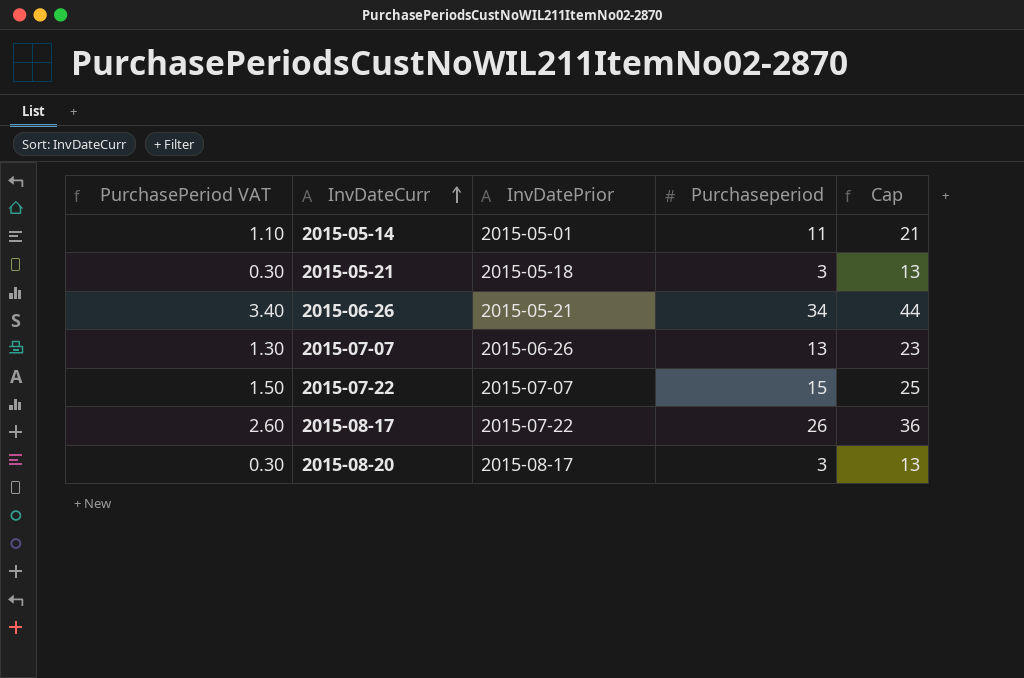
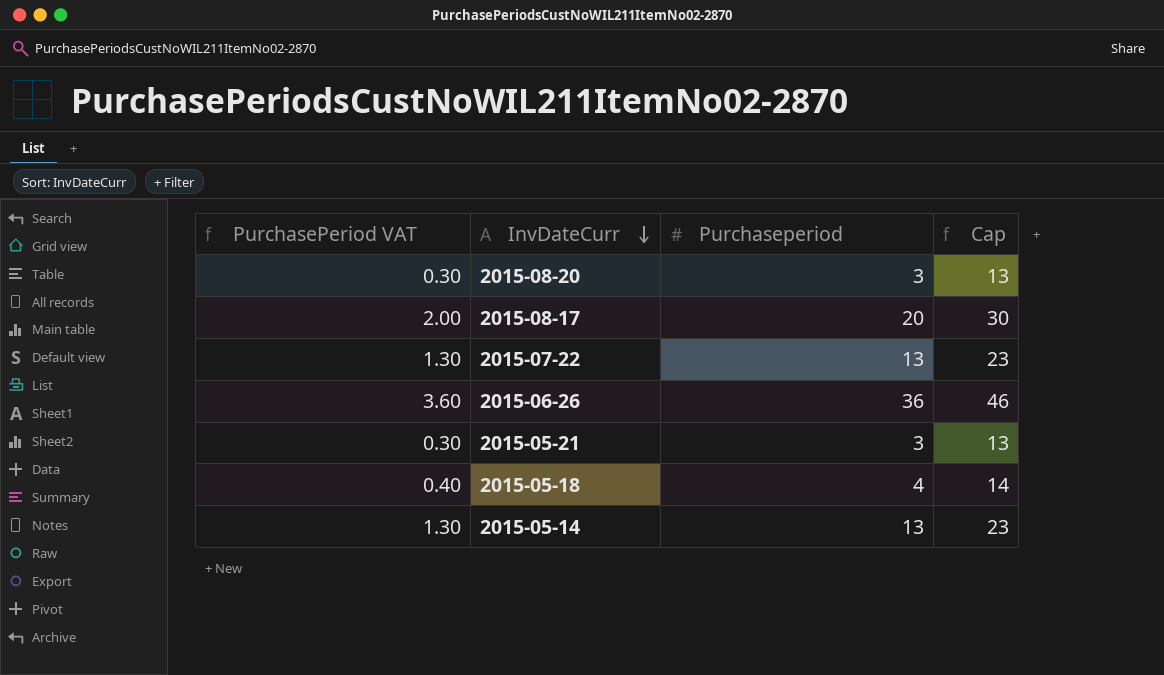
row order: InvDateCurr ascending -> InvDateCurr descending
column InvDatePrior | position: 3 -> none
row 2015-07-07: 1.30 | 2015-06-26 | 13 | 23 -> none
2015-08-17 | PurchasePeriod VAT: 2.60 -> 2.00
2015-08-17 | Purchaseperiod: 26 -> 20
2015-08-17 | Cap: 36 -> 30
2015-07-22 | PurchasePeriod VAT: 1.50 -> 1.30
2015-07-22 | Purchaseperiod: 15 -> 13
2015-07-22 | Cap: 25 -> 23
2015-06-26 | PurchasePeriod VAT: 3.40 -> 3.60
2015-06-26 | Purchaseperiod: 34 -> 36
2015-06-26 | Cap: 44 -> 46
row 2015-05-18: none -> 0.40 | 4 | 14
2015-05-14 | PurchasePeriod VAT: 1.10 -> 1.30
2015-05-14 | Purchaseperiod: 11 -> 13
2015-05-14 | Cap: 21 -> 23

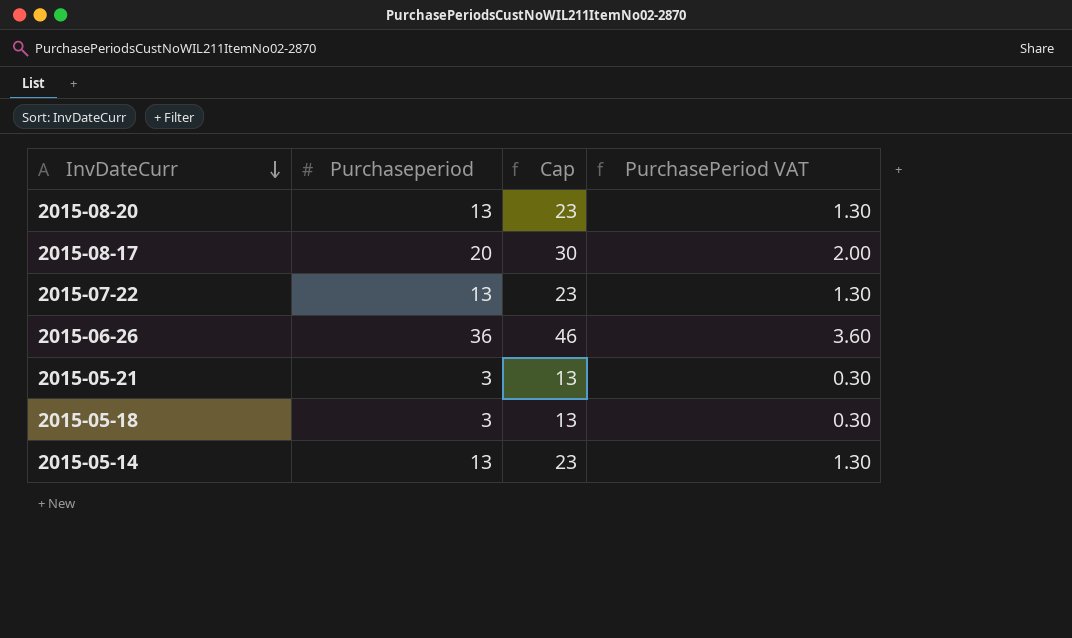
column PurchasePeriod VAT | position: 1 -> 4
2015-08-20 | Purchaseperiod: 3 -> 13
2015-08-20 | Cap: 13 -> 23
2015-08-20 | PurchasePeriod VAT: 0.30 -> 1.30
2015-05-18 | Purchaseperiod: 4 -> 3
2015-05-18 | Cap: 14 -> 13
2015-05-18 | PurchasePeriod VAT: 0.40 -> 0.30

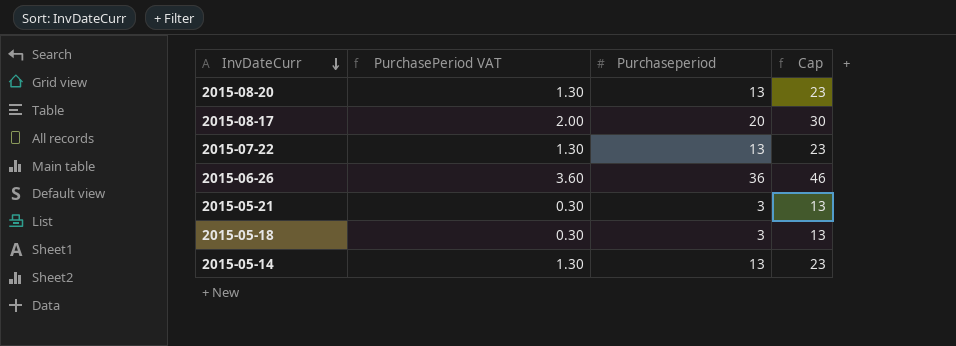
column PurchasePeriod VAT | position: 4 -> 2

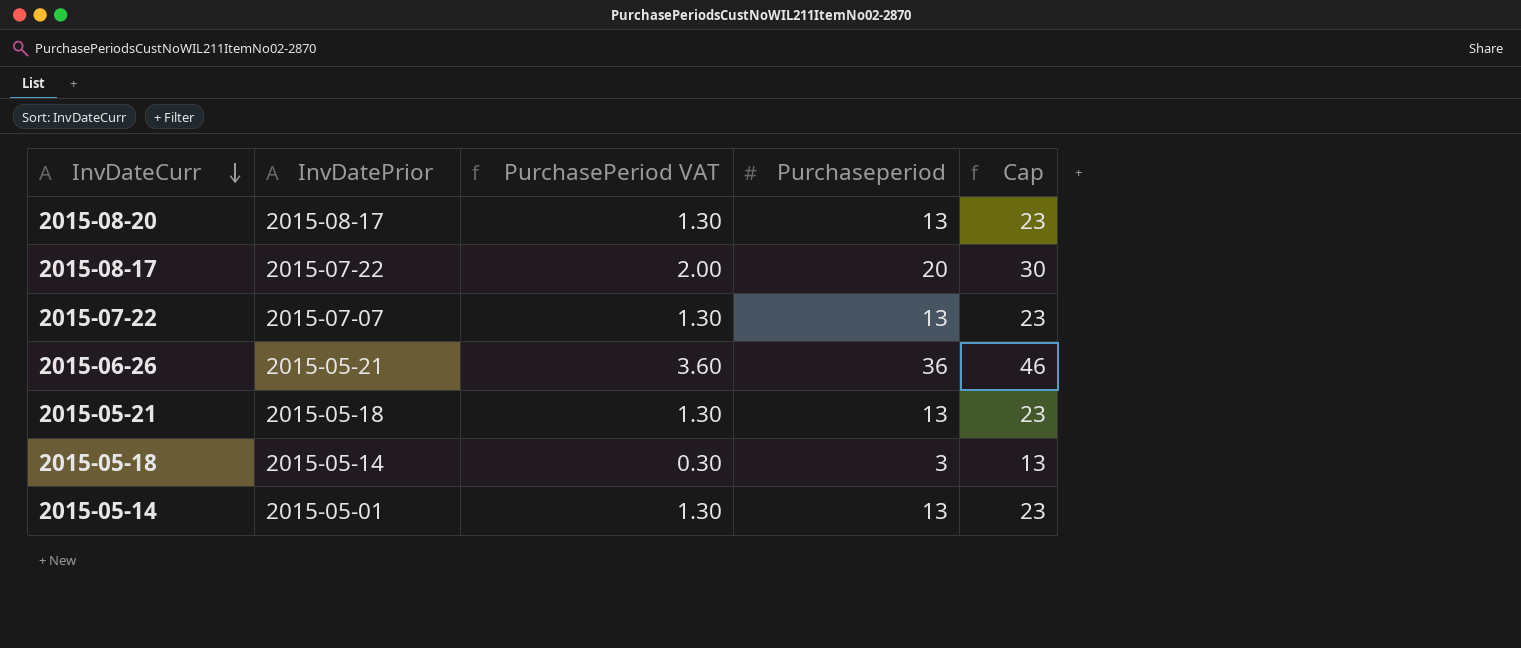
column InvDatePrior | position: none -> 2
2015-05-21 | PurchasePeriod VAT: 0.30 -> 1.30
2015-05-21 | Purchaseperiod: 3 -> 13
2015-05-21 | Cap: 13 -> 23

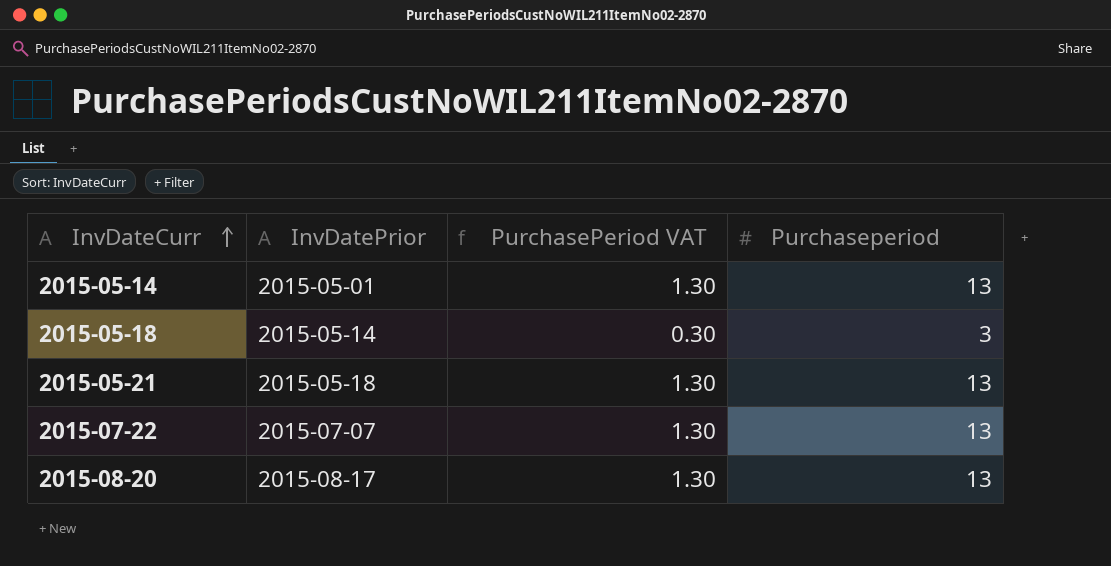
row order: InvDateCurr descending -> InvDateCurr ascending
column Cap | formula: [Purchaseperiod] + 10 -> none
row 2015-08-17: 2015-07-22 | 2.00 | 20 | 30 -> none
row 2015-06-26: 2015-05-21 | 3.60 | 36 | 46 -> none

